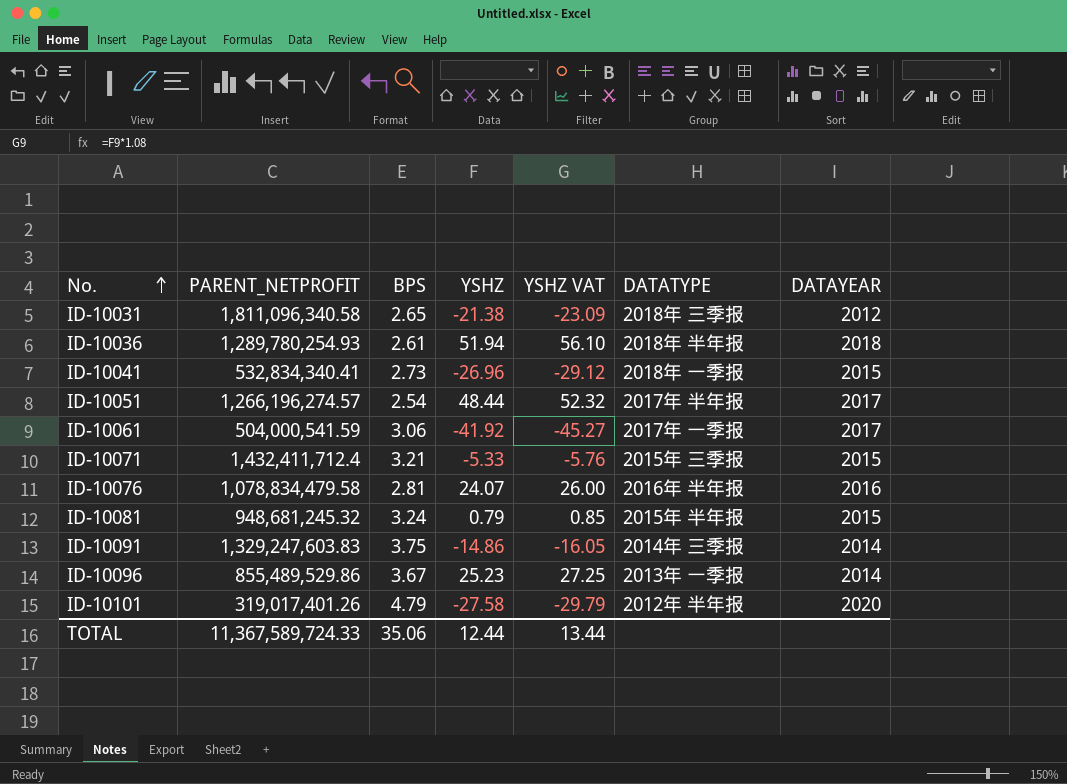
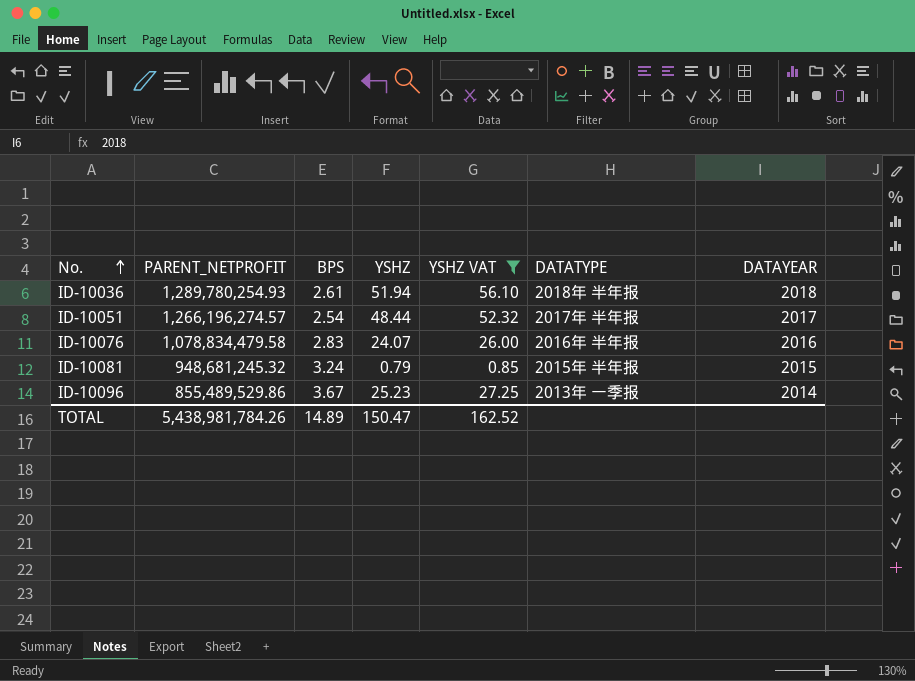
filter: none -> YSHZ VAT >= 0.85
ID-10076 | BPS: 2.81 -> 2.83
TOTAL | PARENT_NETPROFIT: 11,367,589,724.33 -> 5,438,981,784.26
TOTAL | BPS: 35.06 -> 14.89
TOTAL | YSHZ: 12.44 -> 150.47
TOTAL | YSHZ VAT: 13.44 -> 162.52

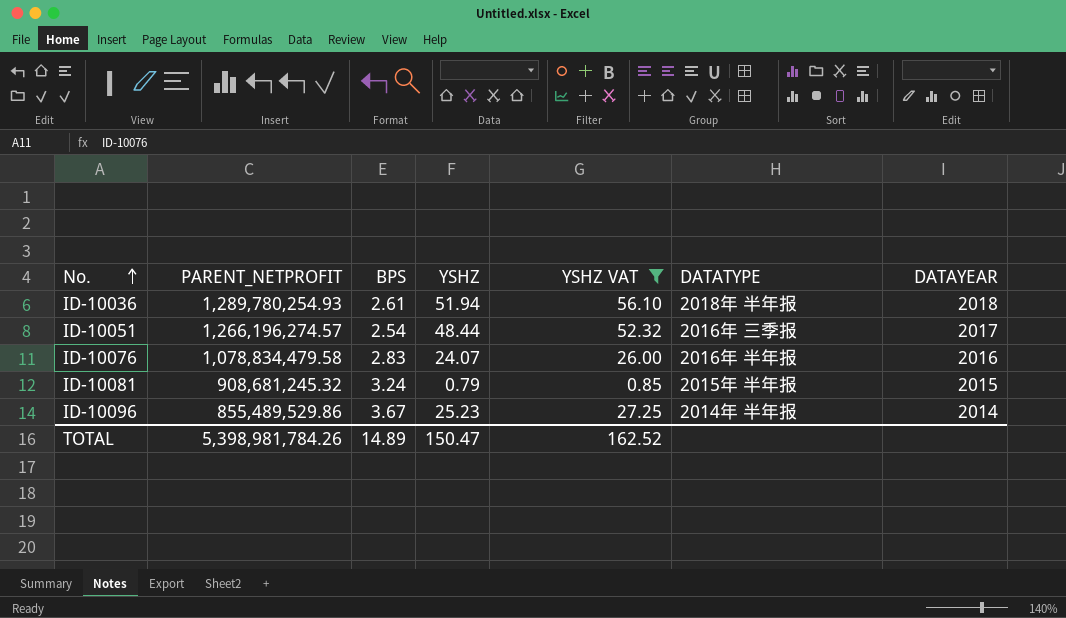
ID-10051 | DATATYPE: 2017年 半年报 -> 2016年 三季报
ID-10081 | PARENT_NETPROFIT: 948,681,245.32 -> 908,681,245.32
ID-10096 | DATATYPE: 2013年 一季报 -> 2014年 半年报
TOTAL | PARENT_NETPROFIT: 5,438,981,784.26 -> 5,398,981,784.26

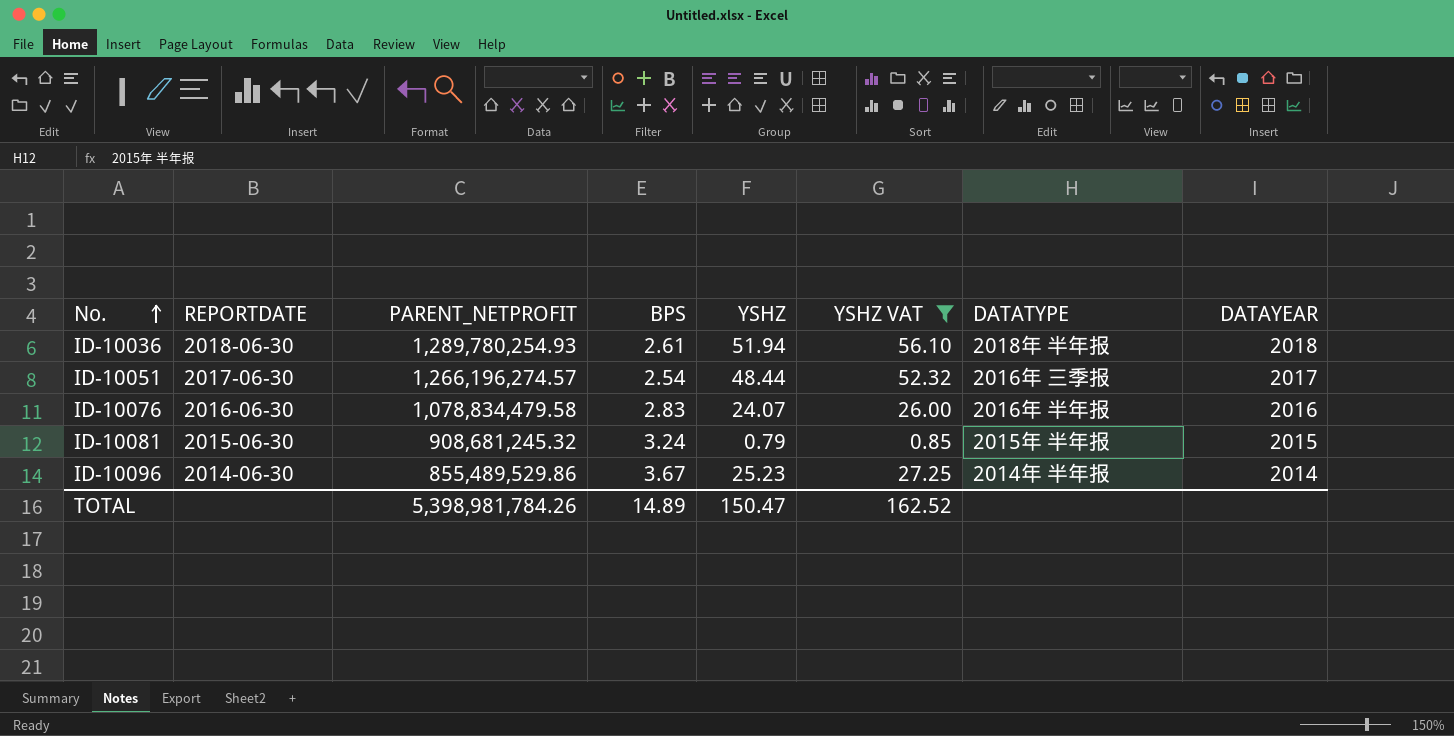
column REPORTDATE | position: none -> 2

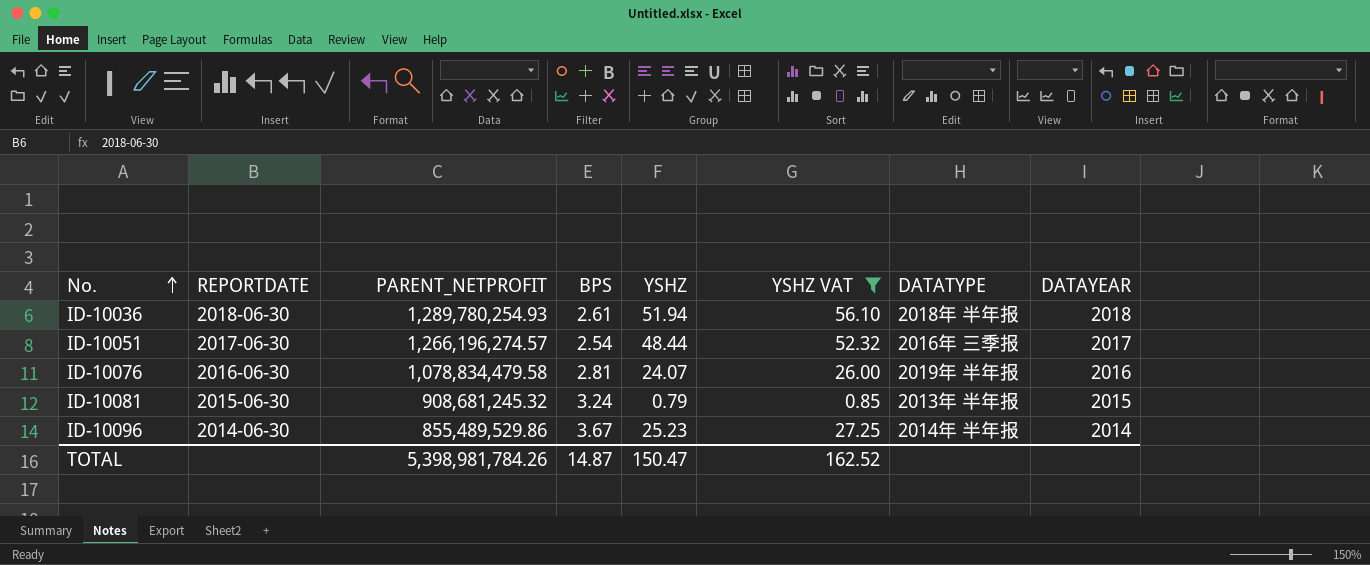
ID-10076 | BPS: 2.83 -> 2.81
ID-10076 | DATATYPE: 2016年 半年报 -> 2019年 半年报
ID-10081 | DATATYPE: 2015年 半年报 -> 2013年 半年报
TOTAL | BPS: 14.89 -> 14.87

